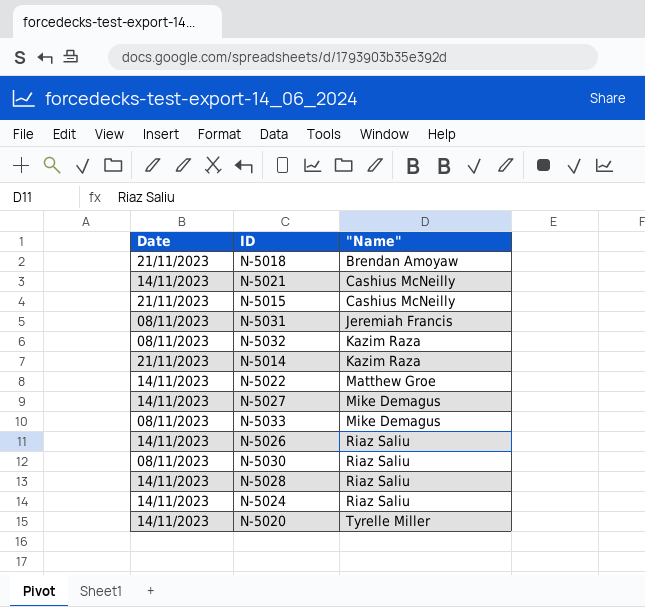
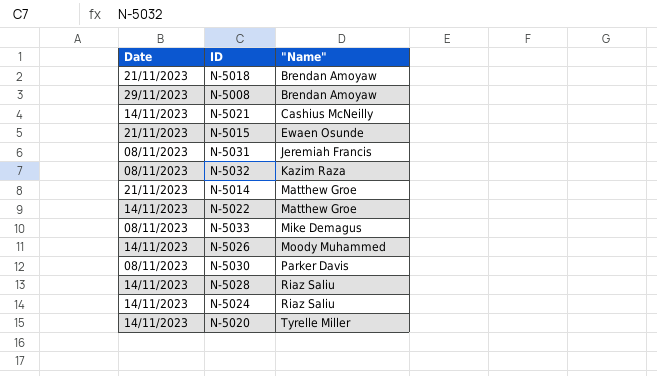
row N-5027: 14/11/2023 | Mike Demagus -> none
row N-5008: none -> 29/11/2023 | Brendan Amoyaw
N-5015 | "Name": Cashius McNeilly -> Ewaen Osunde
N-5014 | "Name": Kazim Raza -> Matthew Groe
N-5026 | "Name": Riaz Saliu -> Moody Muhammed
N-5030 | "Name": Riaz Saliu -> Parker Davis

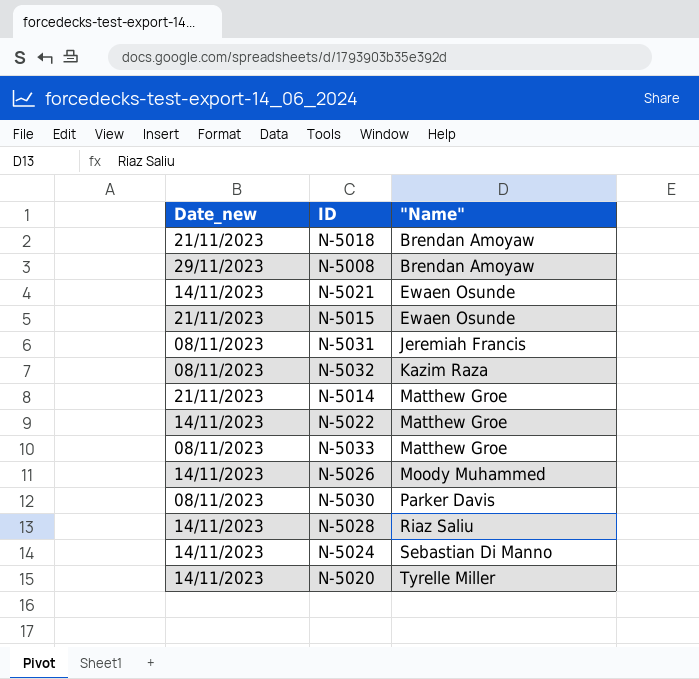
column name: Date -> Date_new
N-5021 | "Name": Cashius McNeilly -> Ewaen Osunde
N-5033 | "Name": Mike Demagus -> Matthew Groe
N-5024 | "Name": Riaz Saliu -> Sebastian Di Manno

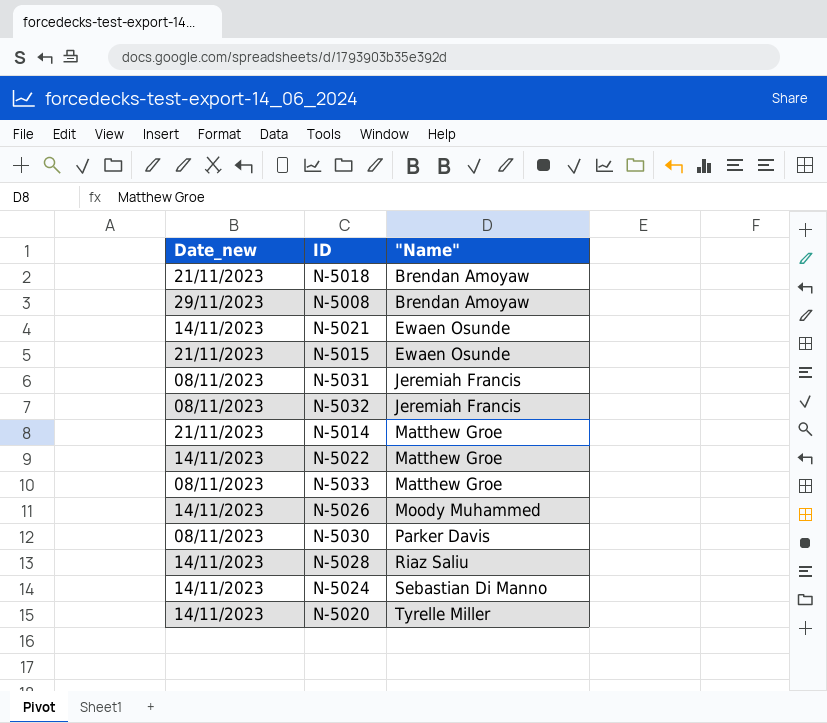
N-5032 | "Name": Kazim Raza -> Jeremiah Francis

